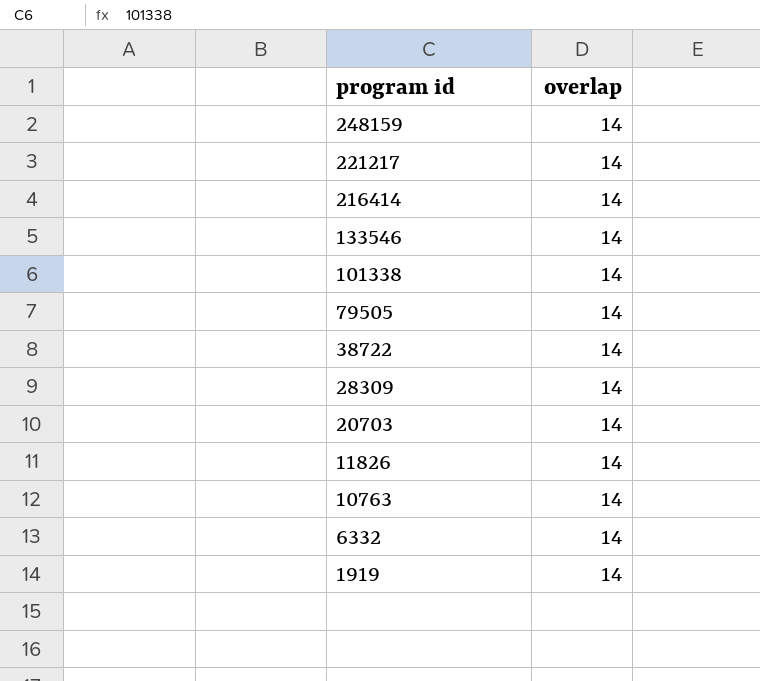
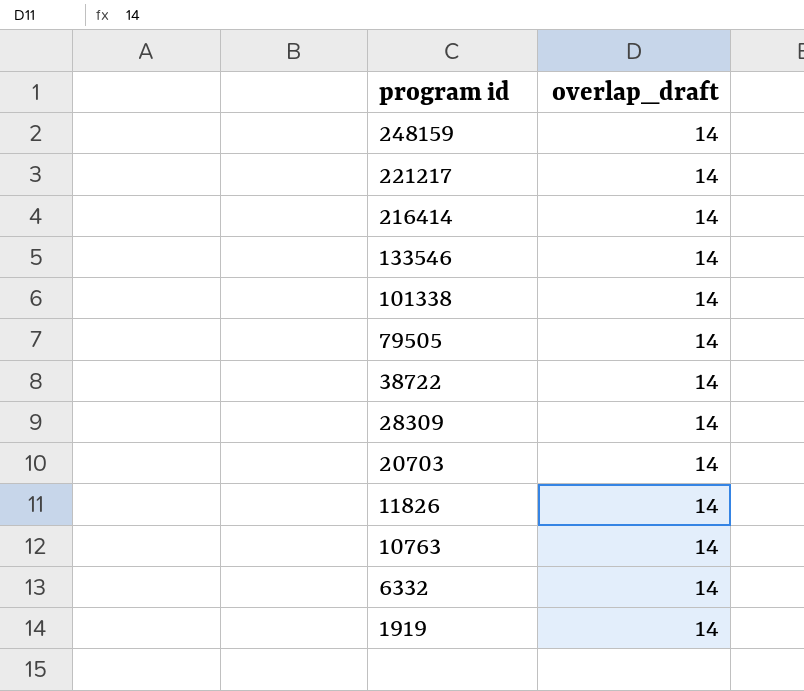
column name: overlap -> overlap_draft

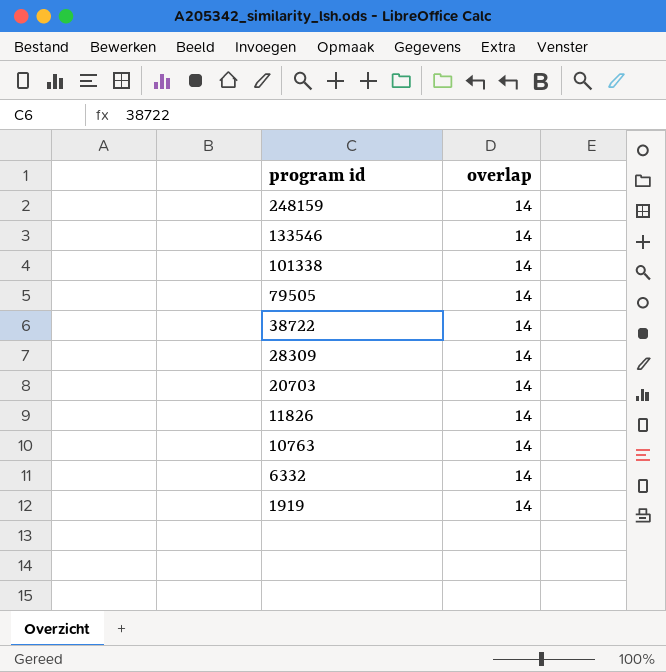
column name: overlap_draft -> overlap
row 221217: 14 -> none
row 216414: 14 -> none

